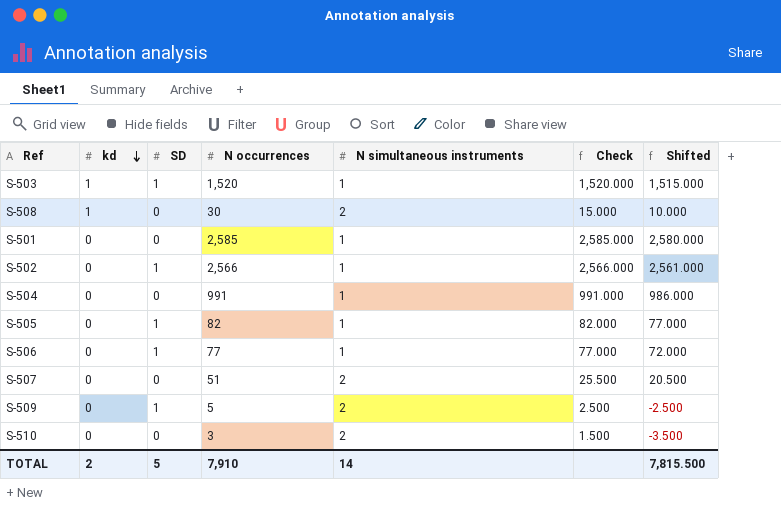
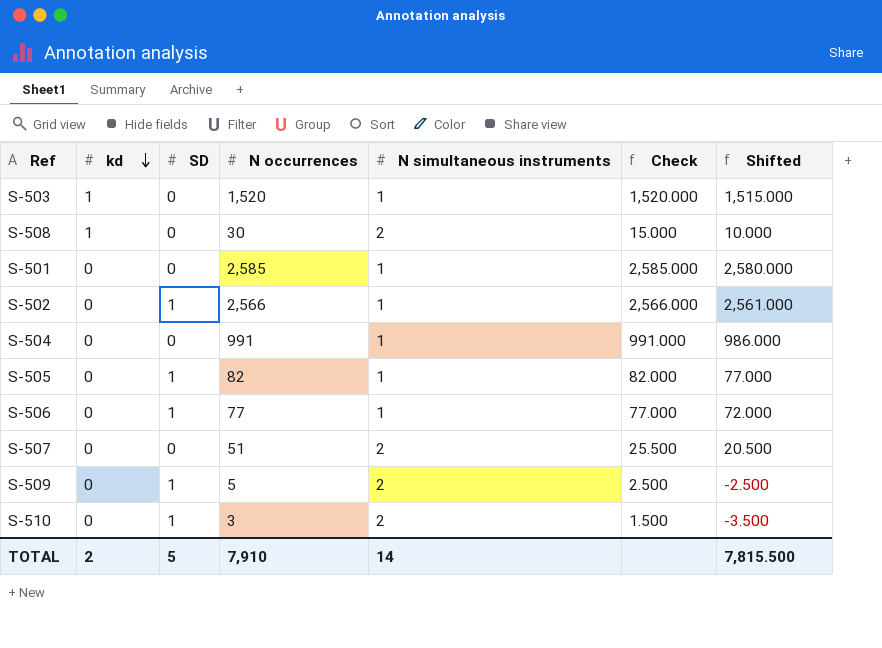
S-503 | SD: 1 -> 0
S-510 | SD: 0 -> 1

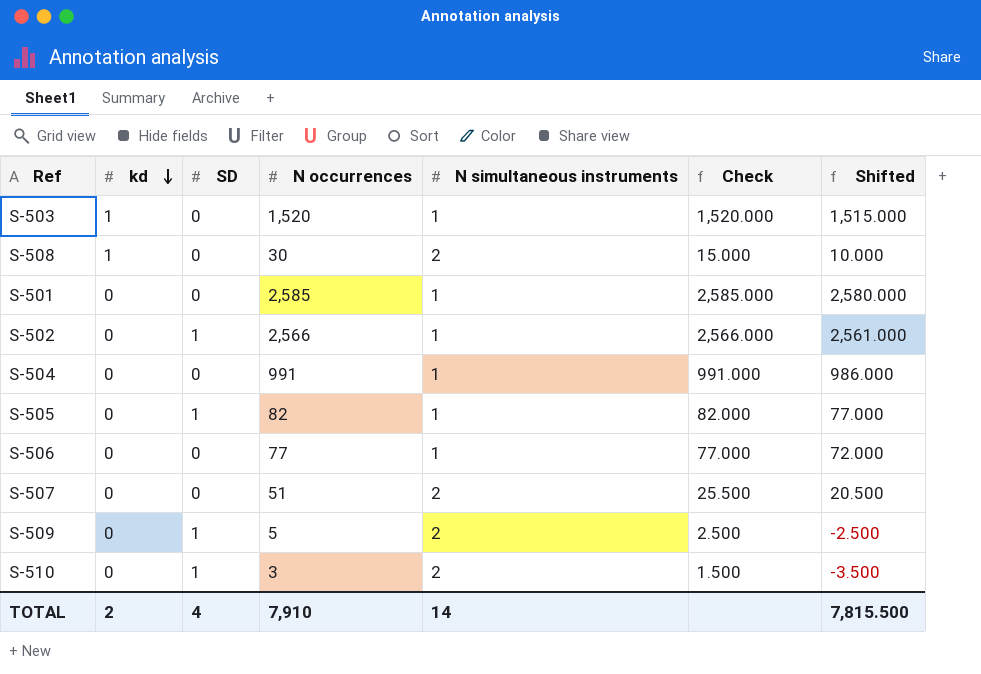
S-506 | SD: 1 -> 0
TOTAL | SD: 5 -> 4

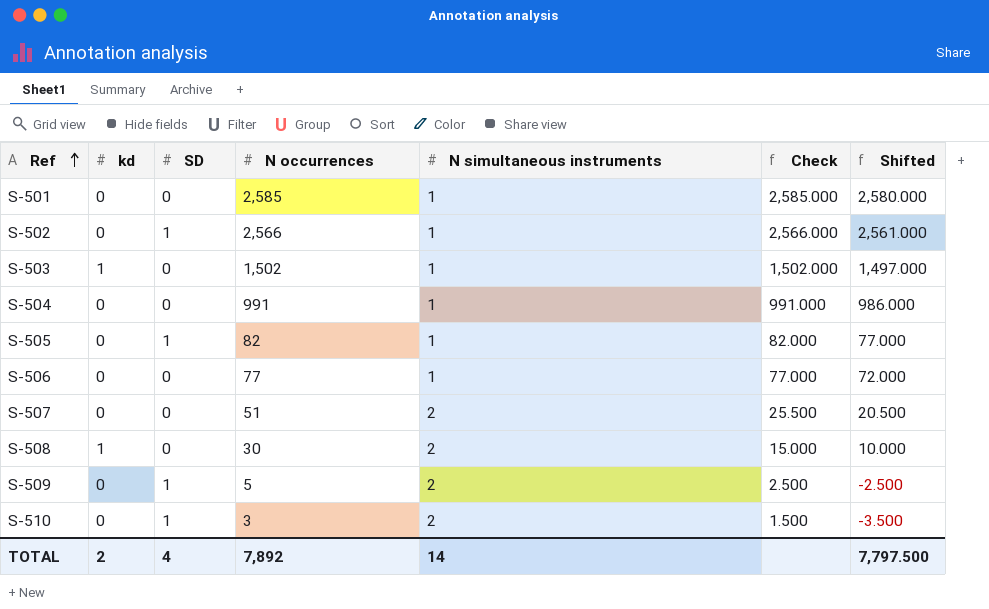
row order: kd descending -> Ref ascending
S-503 | N occurrences: 1,520 -> 1,502
S-503 | Check: 1,520.000 -> 1,502.000
S-503 | Shifted: 1,515.000 -> 1,497.000
TOTAL | N occurrences: 7,910 -> 7,892
TOTAL | Shifted: 7,815.500 -> 7,797.500

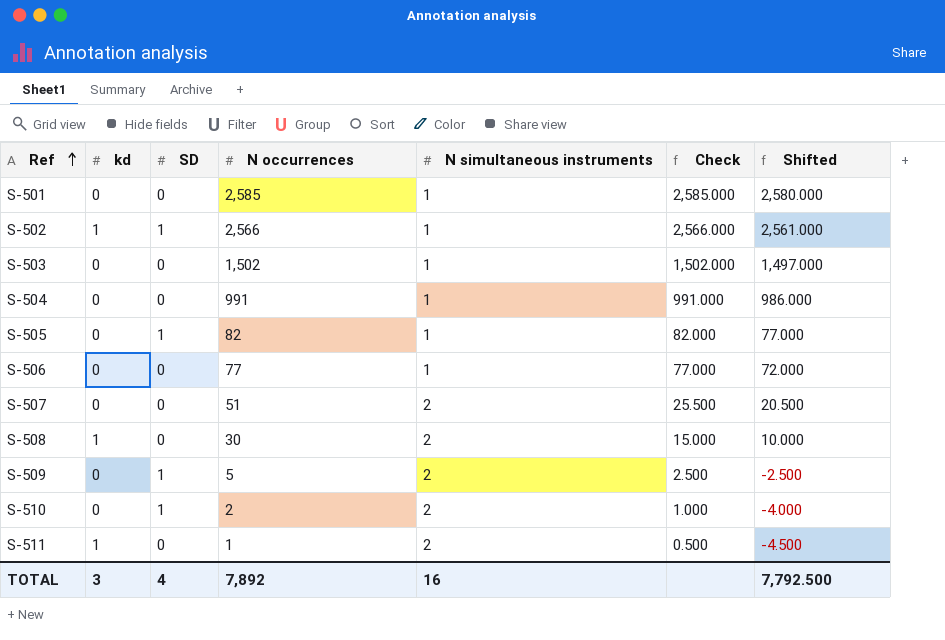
S-502 | kd: 0 -> 1
S-503 | kd: 1 -> 0
S-510 | N occurrences: 3 -> 2
S-510 | Check: 1.500 -> 1.000
S-510 | Shifted: -3.500 -> -4.000
row S-511: none -> 1 | 0 | 1 | 2 | 0.500 | -4.500
TOTAL | kd: 2 -> 3
TOTAL | N simultaneous instruments: 14 -> 16
TOTAL | Shifted: 7,797.500 -> 7,792.500

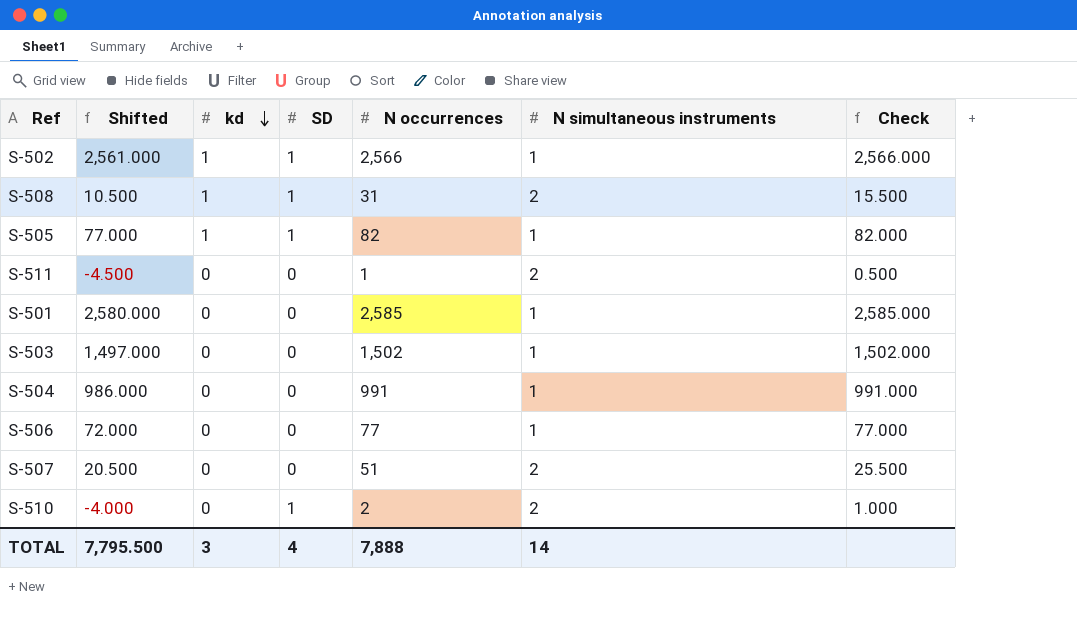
row order: Ref ascending -> kd descending
column Shifted | position: 7 -> 2
row S-509: 0 | 1 | 5 | 2 | 2.500 | -2.500 -> none
S-508 | Shifted: 10.000 -> 10.500
S-508 | SD: 0 -> 1
S-508 | N occurrences: 30 -> 31
S-508 | Check: 15.000 -> 15.500
S-505 | kd: 0 -> 1
S-511 | kd: 1 -> 0
TOTAL | Shifted: 7,792.500 -> 7,795.500
TOTAL | N occurrences: 7,892 -> 7,888
TOTAL | N simultaneous instruments: 16 -> 14

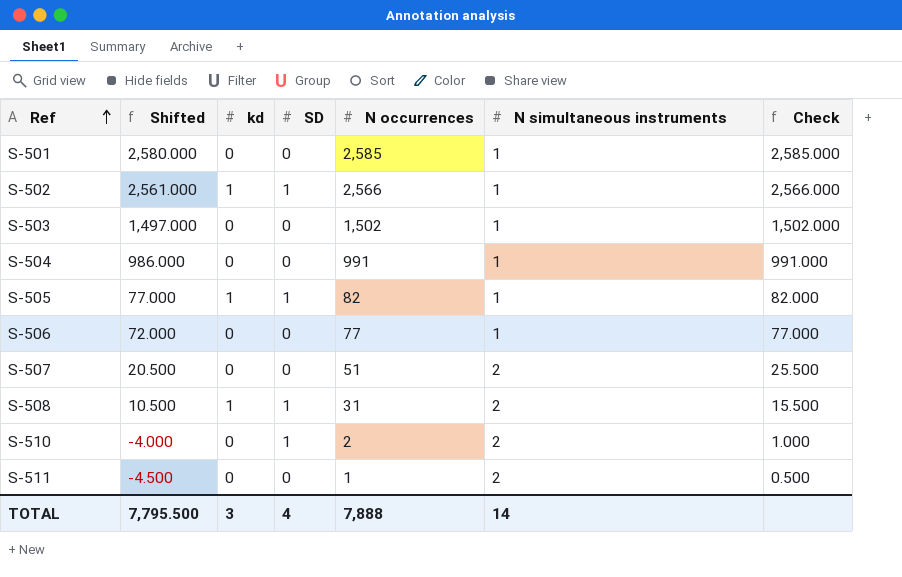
row order: kd descending -> Ref ascending

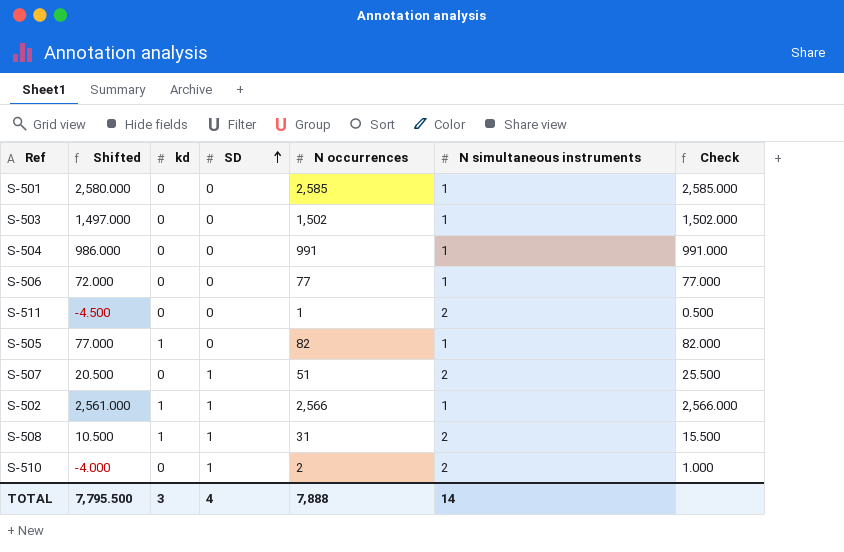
row order: Ref ascending -> SD ascending
S-505 | SD: 1 -> 0
S-507 | SD: 0 -> 1

